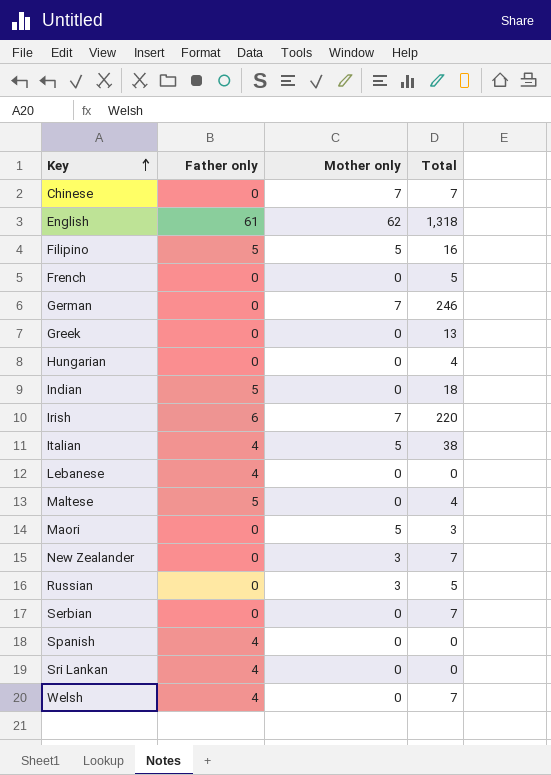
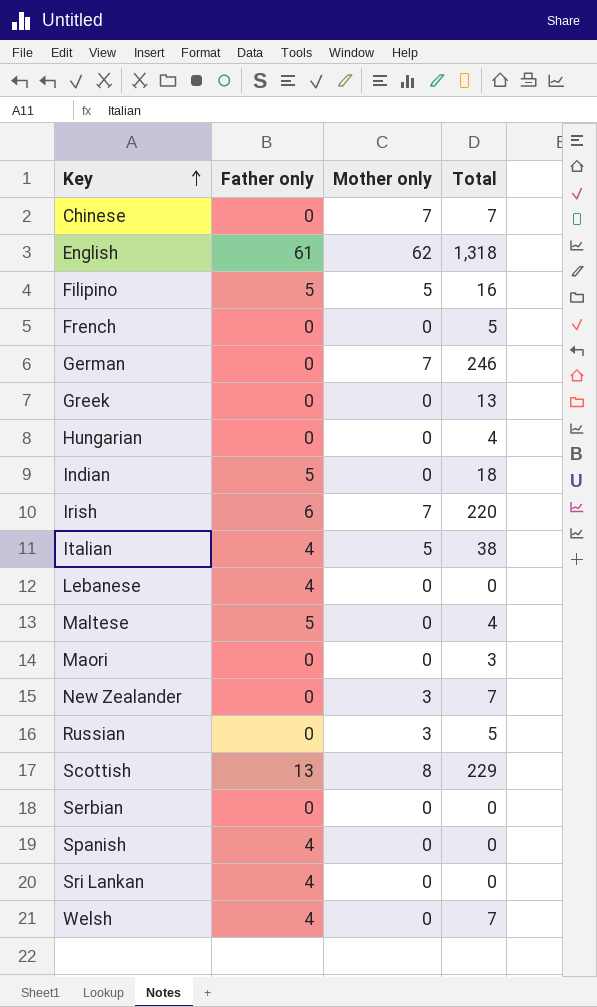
Maori | Mother only: 5 -> 0
row Scottish: none -> 13 | 8 | 229
Serbian | Total: 7 -> 0

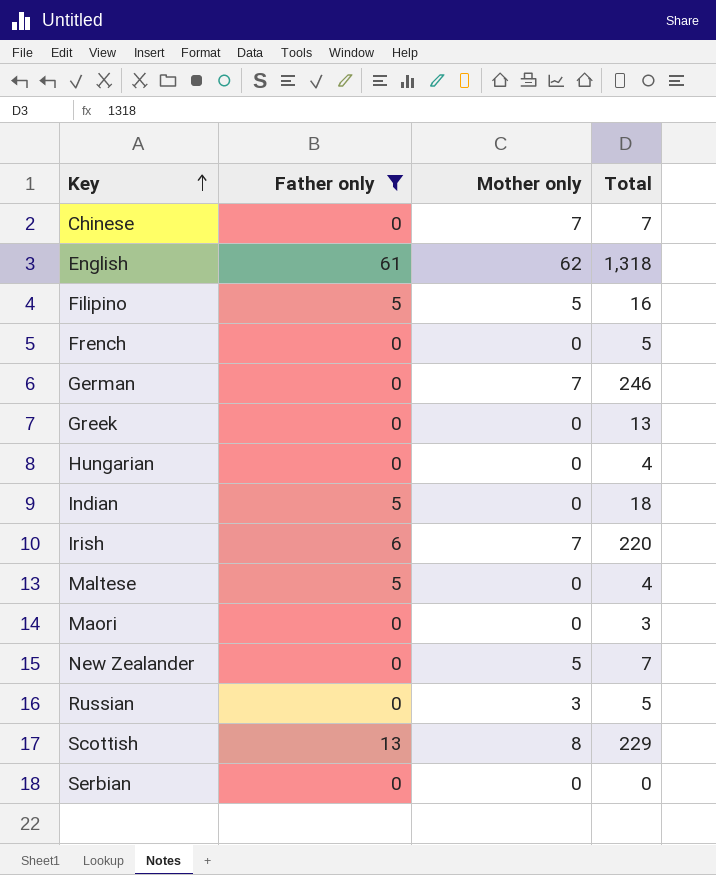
filter: none -> Father only != 4
New Zealander | Mother only: 3 -> 5

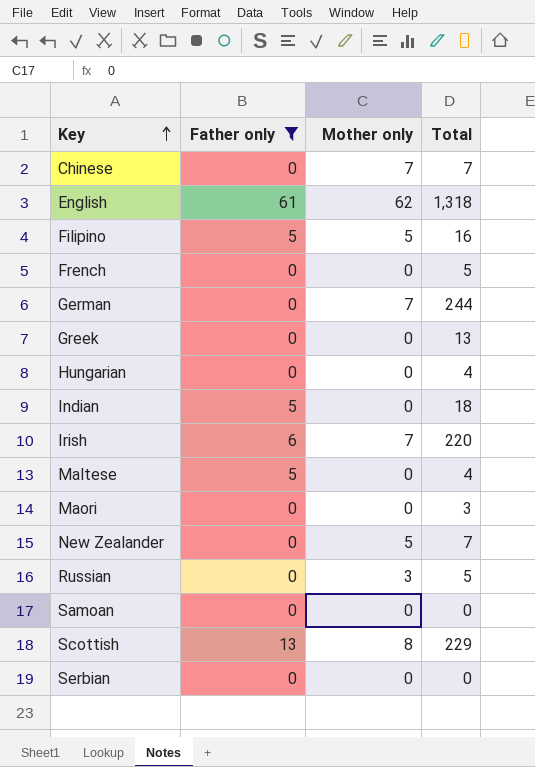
German | Total: 246 -> 244
row Samoan: none -> 0 | 0 | 0

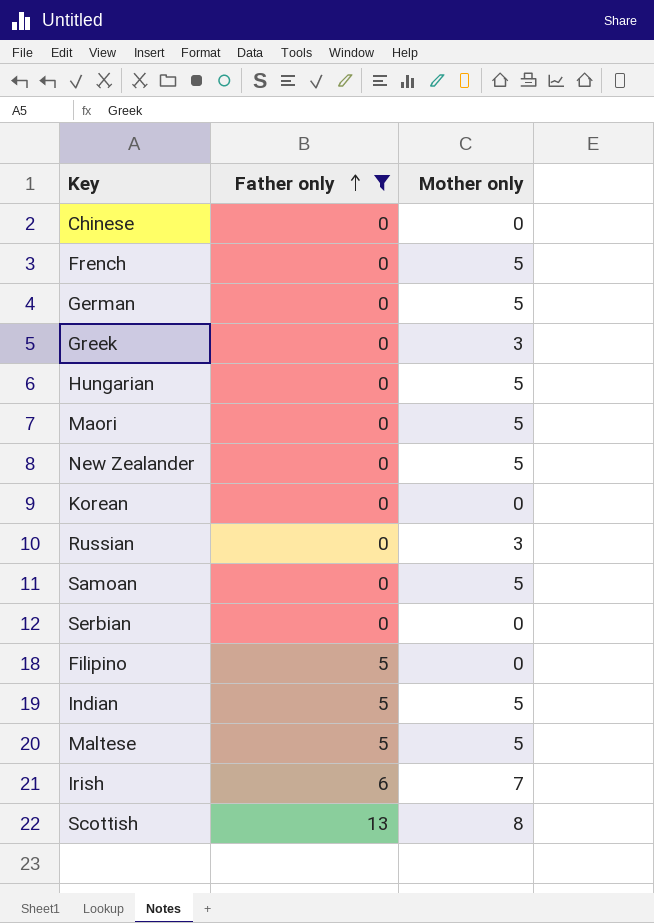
row order: Key ascending -> Father only ascending
column Total | position: 4 -> none
row English: 61 | 62 | 1,318 -> none
Chinese | Mother only: 7 -> 0
French | Mother only: 0 -> 5
German | Mother only: 7 -> 5
Greek | Mother only: 0 -> 3
Hungarian | Mother only: 0 -> 5
Maori | Mother only: 0 -> 5
row Korean: none -> 0 | 0
Samoan | Mother only: 0 -> 5
Filipino | Mother only: 5 -> 0
Indian | Mother only: 0 -> 5
Maltese | Mother only: 0 -> 5

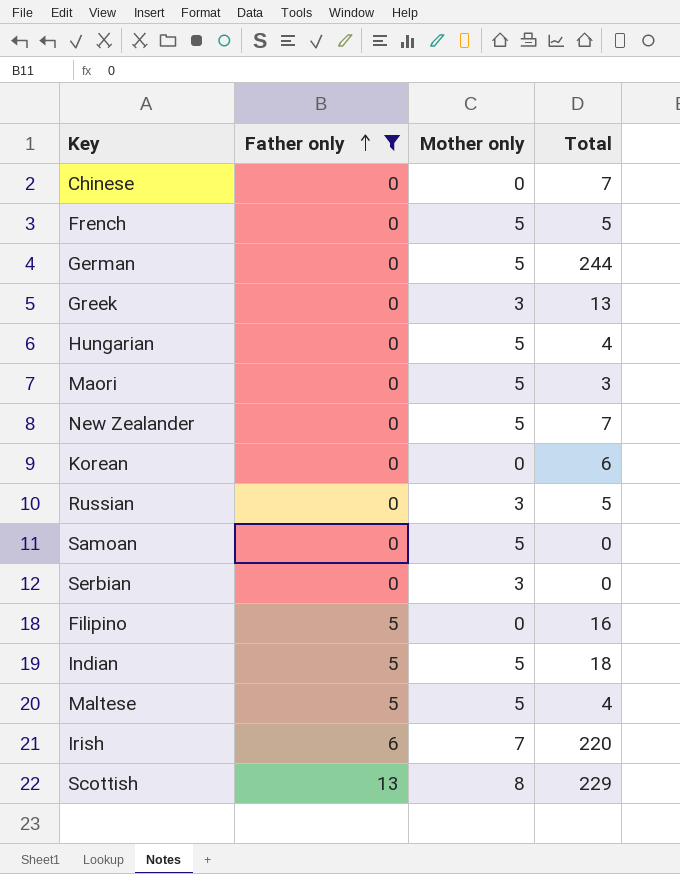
column Total | position: none -> 4
Serbian | Mother only: 0 -> 3

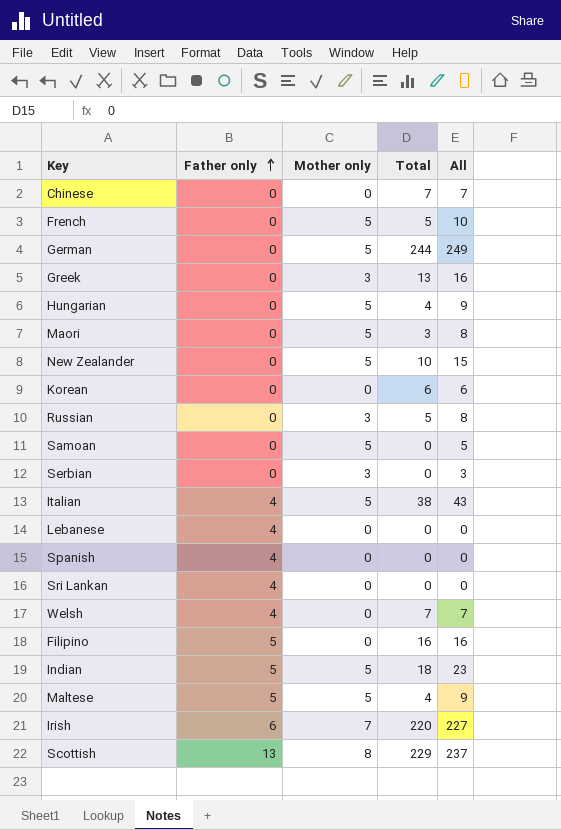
filter: Father only != 4 -> none
column All | formula: none -> [Mother only] + [Total]
New Zealander | Total: 7 -> 10

